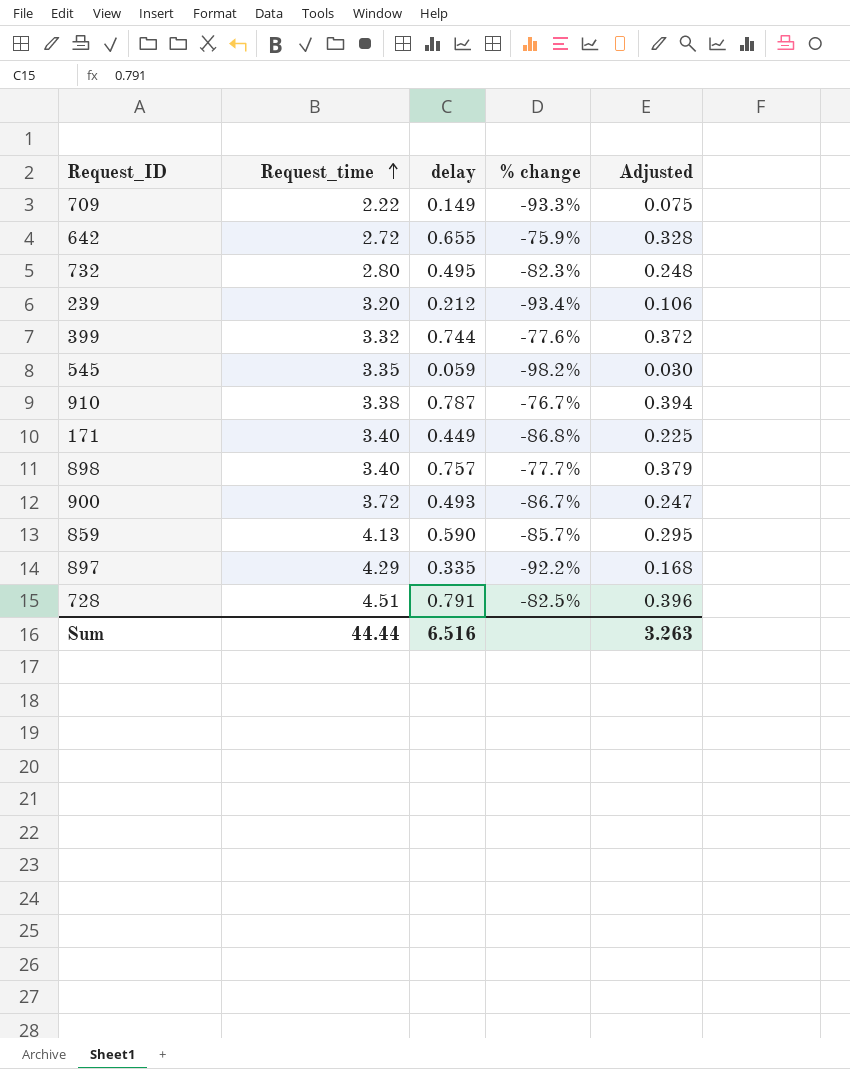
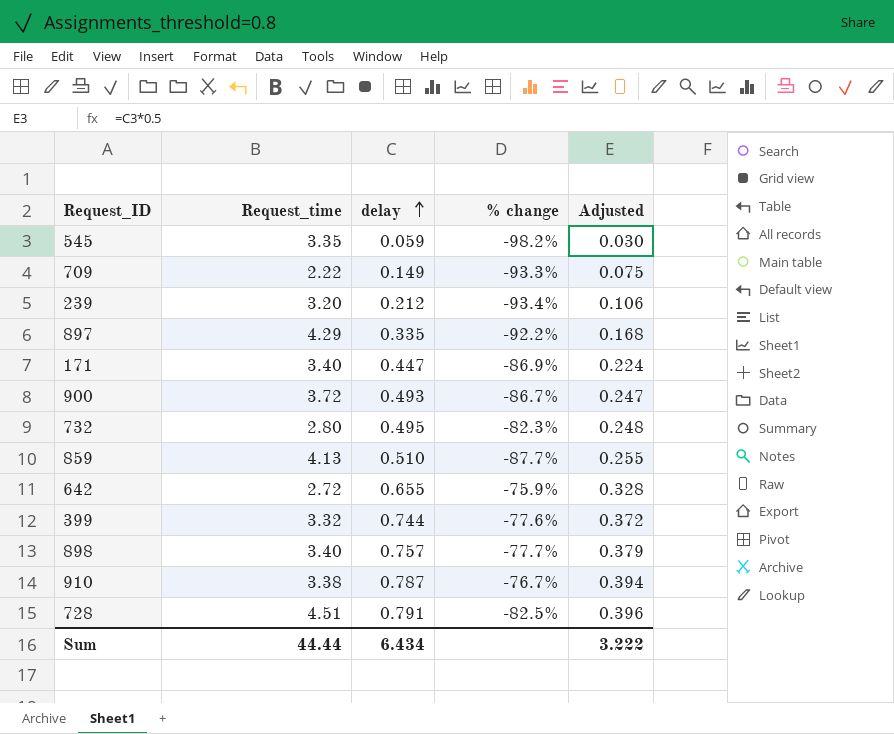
row order: Request_time ascending -> delay ascending
171 | delay: 0.449 -> 0.447
171 | % change: -86.8% -> -86.9%
171 | Adjusted: 0.225 -> 0.224
859 | delay: 0.590 -> 0.510
859 | % change: -85.7% -> -87.7%
859 | Adjusted: 0.295 -> 0.255
Sum | delay: 6.516 -> 6.434
Sum | Adjusted: 3.263 -> 3.222

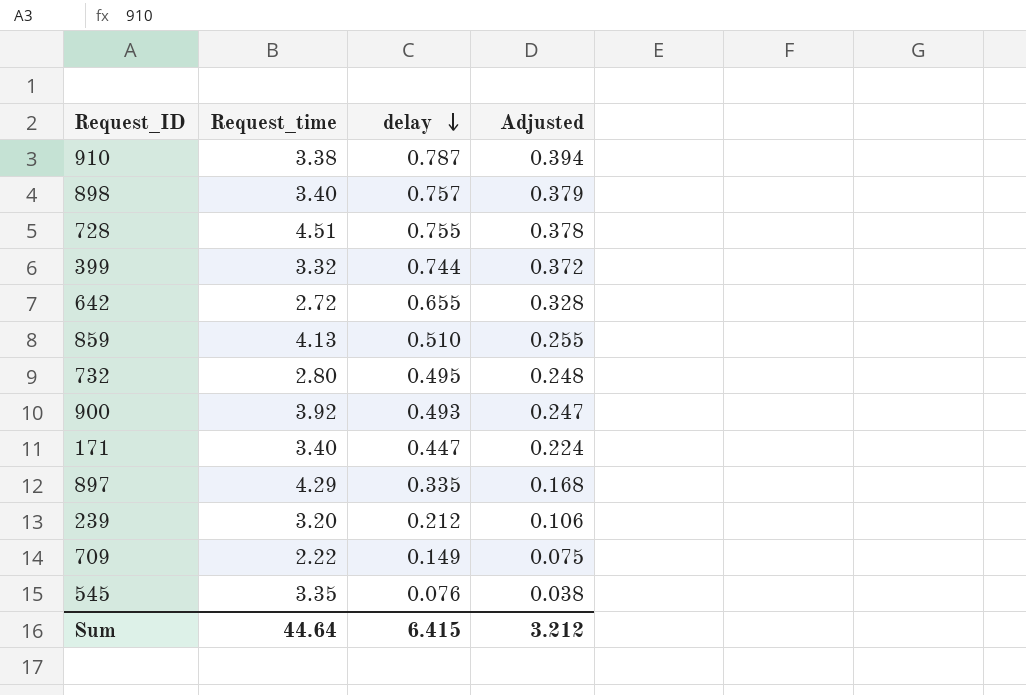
row order: delay ascending -> delay descending
column % change | formula: ([delay] - [Request_time]) / [Request_time] -> none
728 | delay: 0.791 -> 0.755
728 | Adjusted: 0.396 -> 0.378
900 | Request_time: 3.72 -> 3.92
545 | delay: 0.059 -> 0.076
545 | Adjusted: 0.030 -> 0.038
Sum | Request_time: 44.44 -> 44.64
Sum | delay: 6.434 -> 6.415
Sum | Adjusted: 3.222 -> 3.212

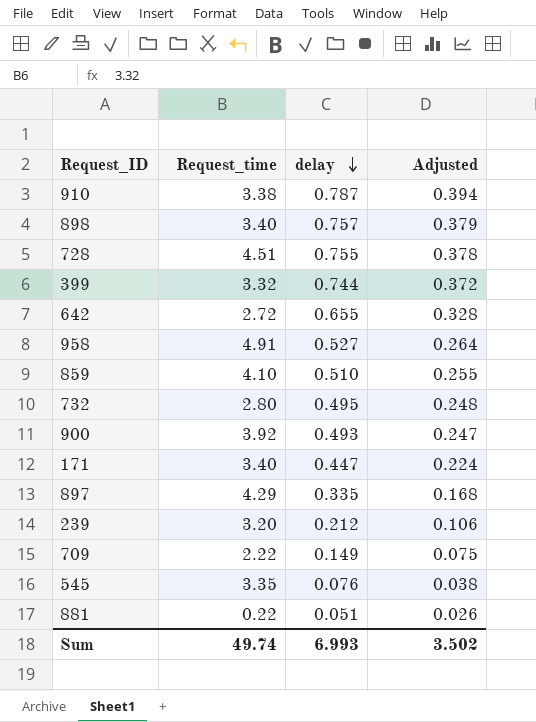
row 958: none -> 4.91 | 0.527 | 0.264
859 | Request_time: 4.13 -> 4.10
row 881: none -> 0.22 | 0.051 | 0.026
Sum | Request_time: 44.64 -> 49.74
Sum | delay: 6.415 -> 6.993
Sum | Adjusted: 3.212 -> 3.502

